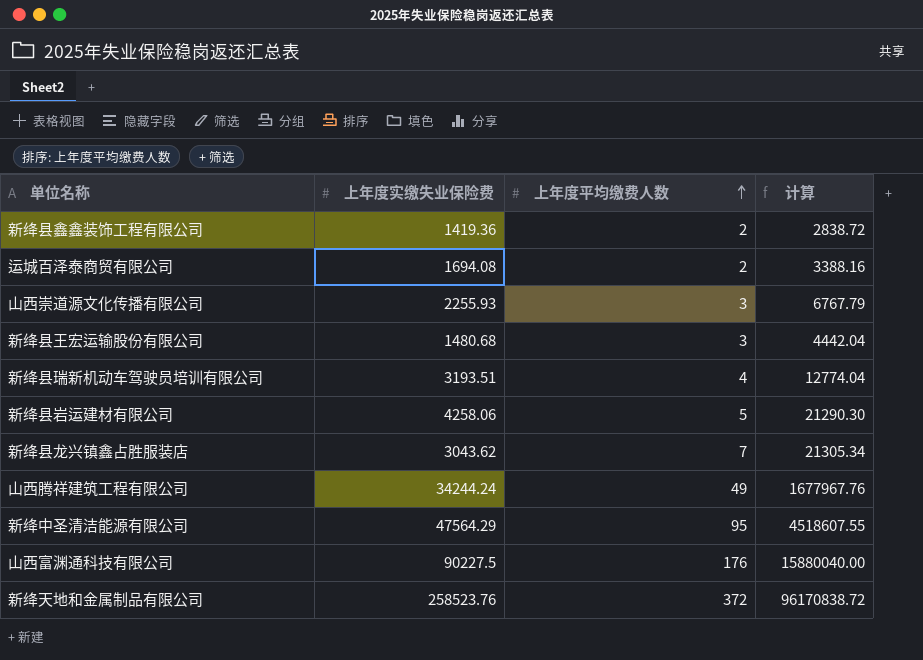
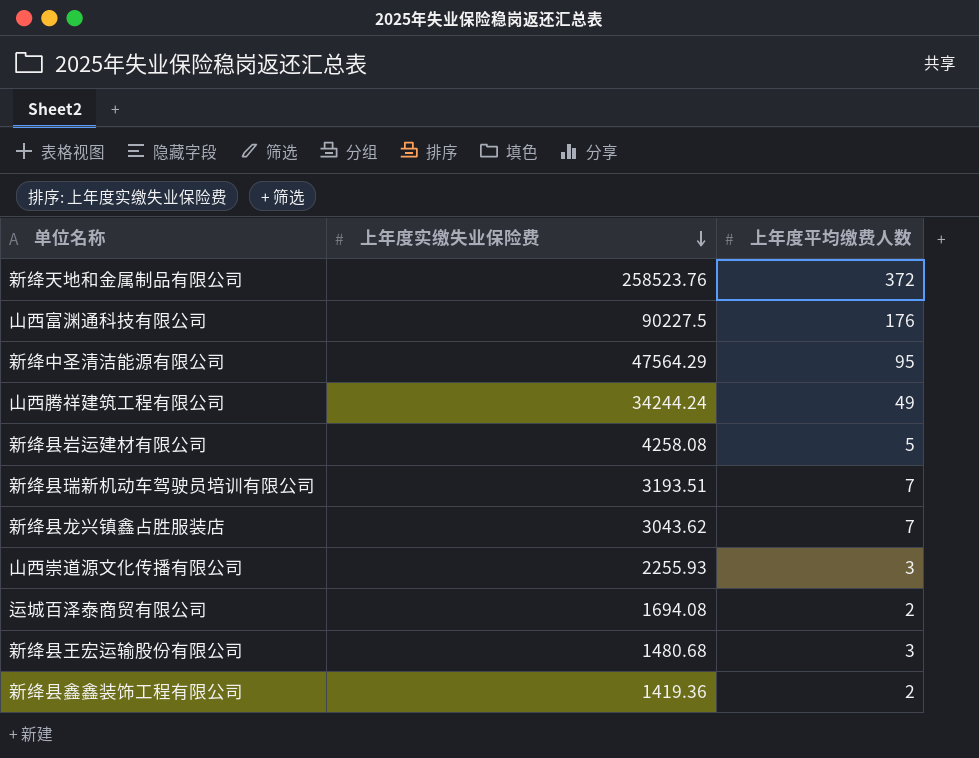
row order: 上年度平均缴费人数 ascending -> 上年度实缴失业保险费 descending
column 计算 | formula: [上年度实缴失业保险费] * [上年度平均缴费人数] -> none
新绛县岩运建材有限公司 | 上年度实缴失业保险费: 4258.06 -> 4258.08
新绛县瑞新机动车驾驶员培训有限公司 | 上年度平均缴费人数: 4 -> 7

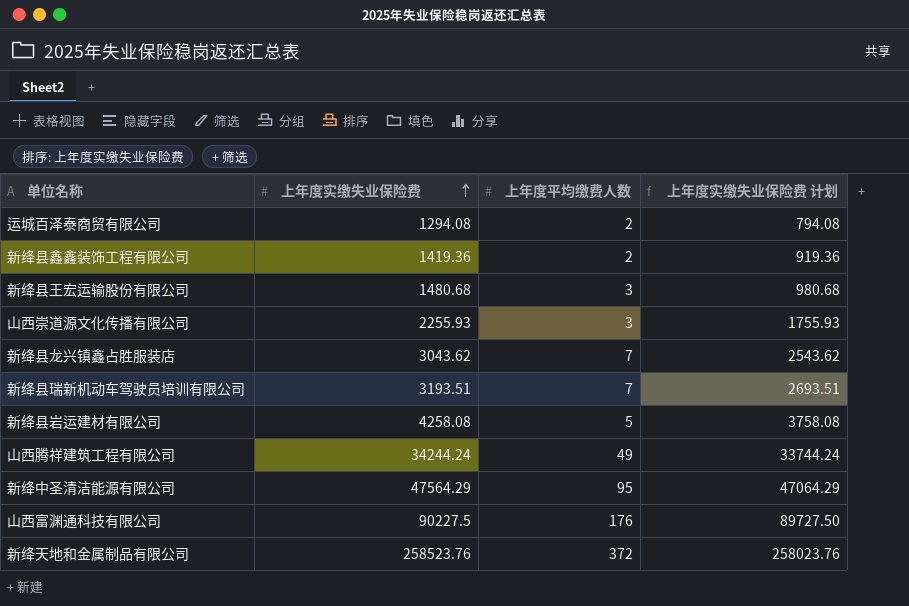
row order: 上年度实缴失业保险费 descending -> 上年度实缴失业保险费 ascending
column 上年度实缴失业保险费 计划 | formula: none -> [上年度实缴失业保险费] - 500
运城百泽泰商贸有限公司 | 上年度实缴失业保险费: 1694.08 -> 1294.08

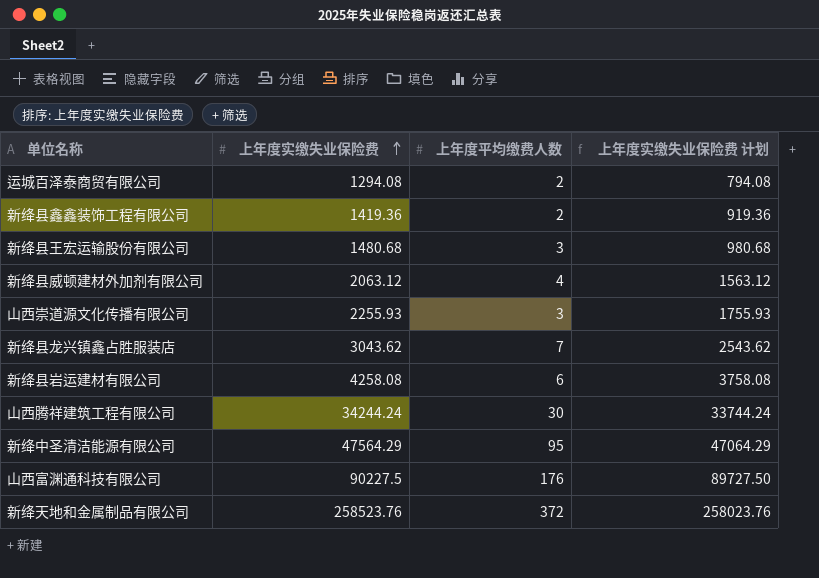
row 新绛县瑞新机动车驾驶员培训有限公司: 3193.51 | 7 | 2693.51 -> none
row 新绛县威顿建材外加剂有限公司: none -> 2063.12 | 4 | 1563.12
新绛县岩运建材有限公司 | 上年度平均缴费人数: 5 -> 6
山西腾祥建筑工程有限公司 | 上年度平均缴费人数: 49 -> 30

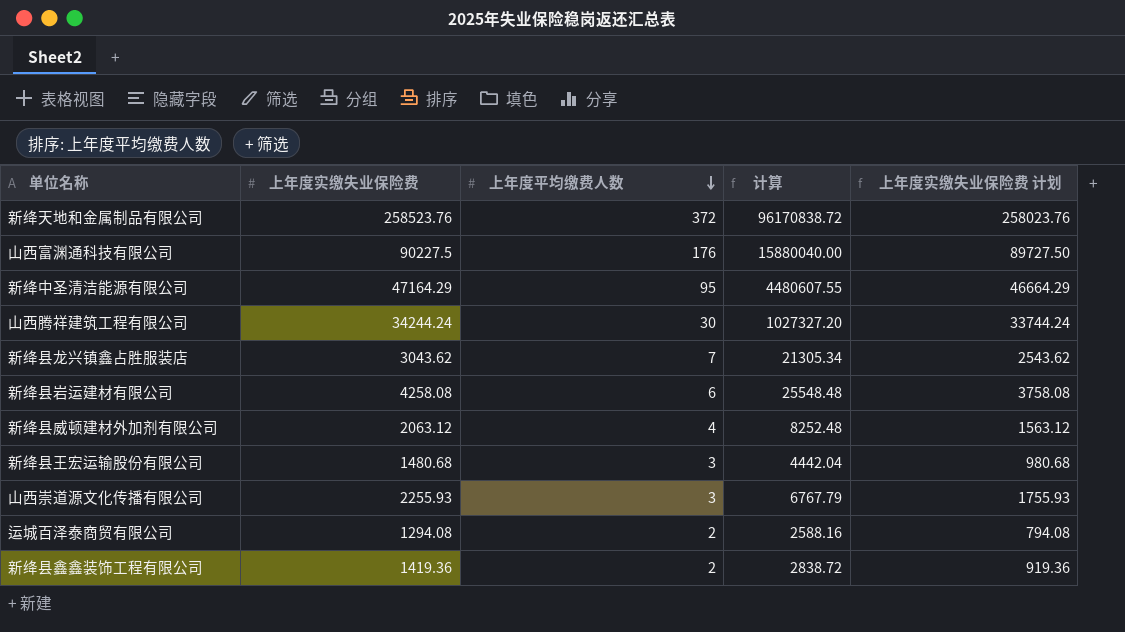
row order: 上年度实缴失业保险费 ascending -> 上年度平均缴费人数 descending
column 计算 | formula: none -> [上年度实缴失业保险费] * [上年度平均缴费人数]
新绛中圣清洁能源有限公司 | 上年度实缴失业保险费: 47564.29 -> 47164.29
新绛中圣清洁能源有限公司 | 上年度实缴失业保险费 计划: 47064.29 -> 46664.29

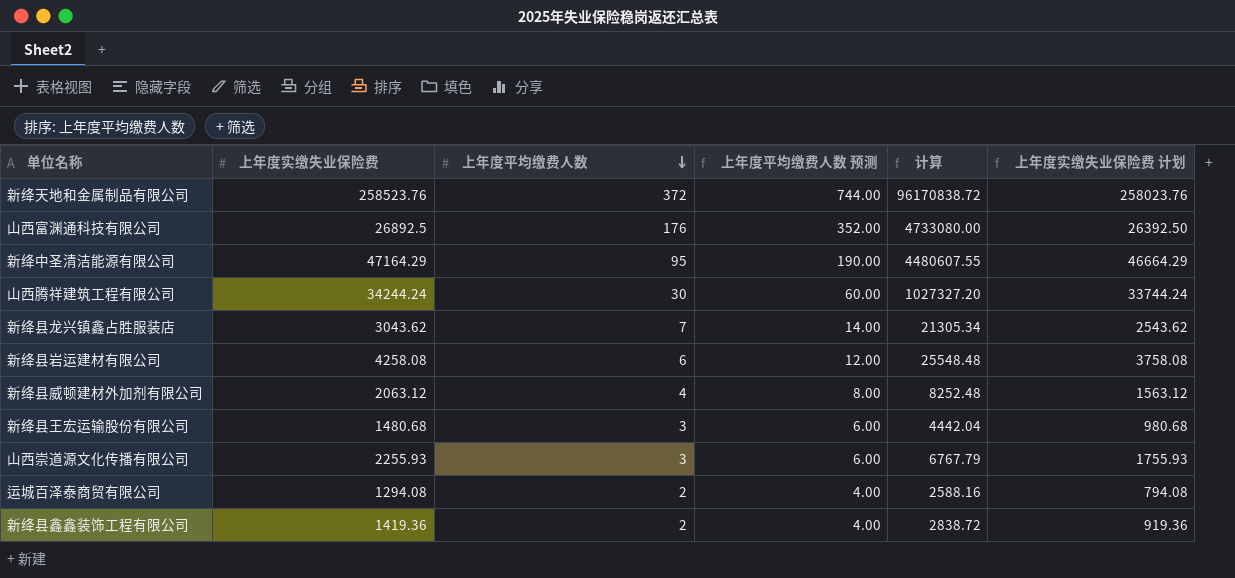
column 上年度平均缴费人数 预测 | formula: none -> [上年度平均缴费人数] * 2
山西富渊通科技有限公司 | 上年度实缴失业保险费: 90227.5 -> 26892.5
山西富渊通科技有限公司 | 计算: 15880040.00 -> 4733080.00
山西富渊通科技有限公司 | 上年度实缴失业保险费 计划: 89727.50 -> 26392.50

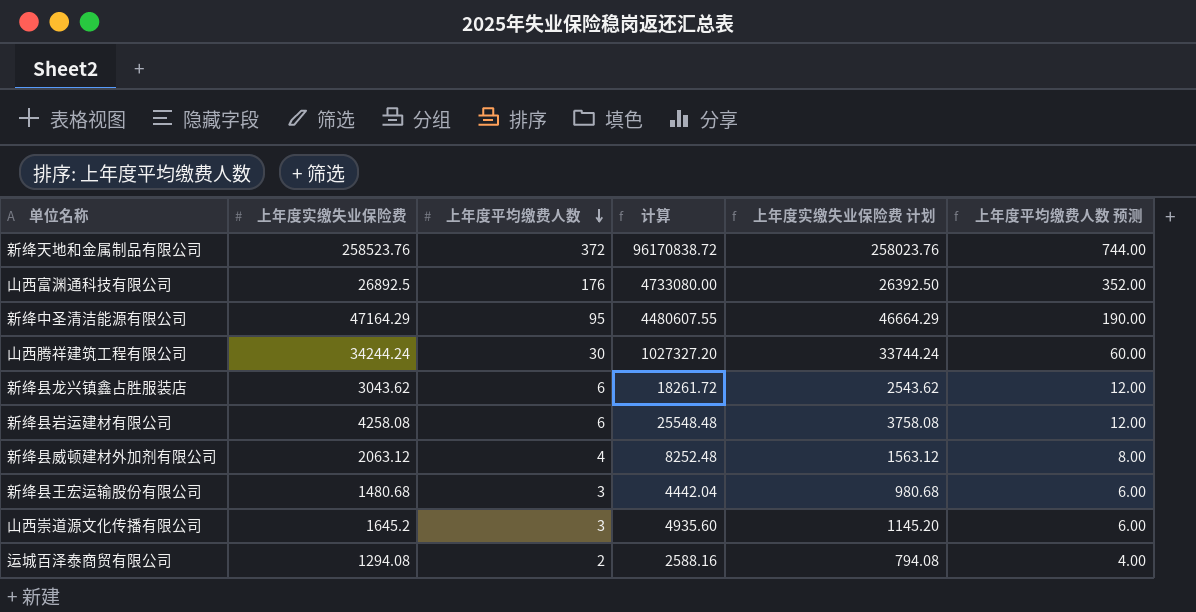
column 上年度平均缴费人数 预测 | position: 4 -> 6
row 新绛县鑫鑫装饰工程有限公司: 1419.36 | 2 | 4.00 | 2838.72 | 919.36 -> none
新绛县龙兴镇鑫占胜服装店 | 上年度平均缴费人数: 7 -> 6
新绛县龙兴镇鑫占胜服装店 | 计算: 21305.34 -> 18261.72
新绛县龙兴镇鑫占胜服装店 | 上年度平均缴费人数 预测: 14.00 -> 12.00
山西崇道源文化传播有限公司 | 上年度实缴失业保险费: 2255.93 -> 1645.2
山西崇道源文化传播有限公司 | 计算: 6767.79 -> 4935.60
山西崇道源文化传播有限公司 | 上年度实缴失业保险费 计划: 1755.93 -> 1145.20

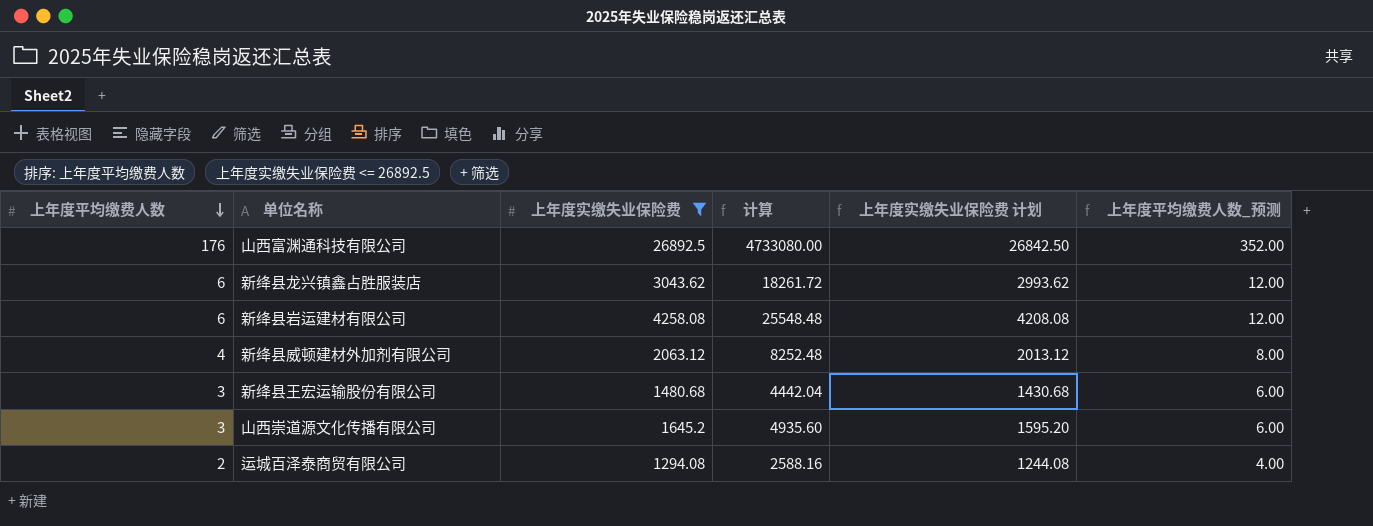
filter: none -> 上年度实缴失业保险费 <= 26892.5
column 上年度平均缴费人数 | position: 3 -> 1
column 上年度实缴失业保险费 计划 | formula: [上年度实缴失业保险费] - 500 -> [上年度实缴失业保险费] - 50
column name: 上年度平均缴费人数 预测 -> 上年度平均缴费人数_预测

